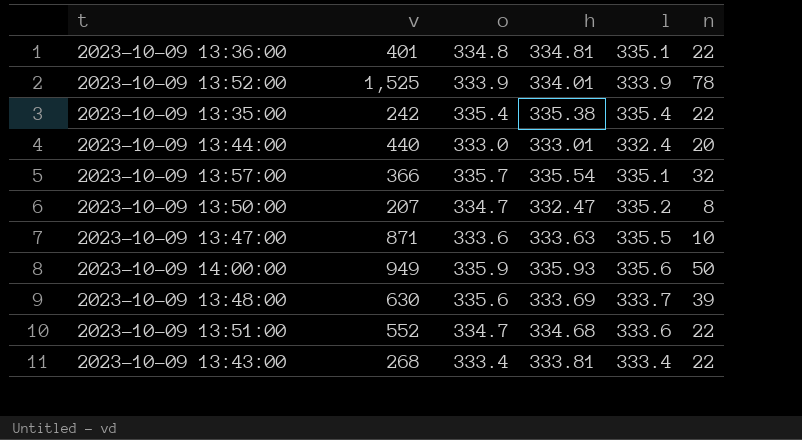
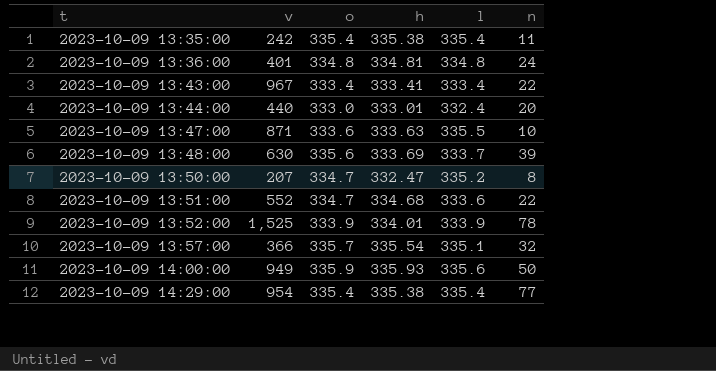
row order: none -> t ascending
2023-10-09 13:35:00 | n: 22 -> 11
2023-10-09 13:36:00 | l: 335.1 -> 334.8
2023-10-09 13:36:00 | n: 22 -> 24
2023-10-09 13:43:00 | v: 268 -> 967
2023-10-09 13:43:00 | h: 333.81 -> 333.41
row 2023-10-09 14:29:00: none -> 954 | 335.4 | 335.38 | 335.4 | 77

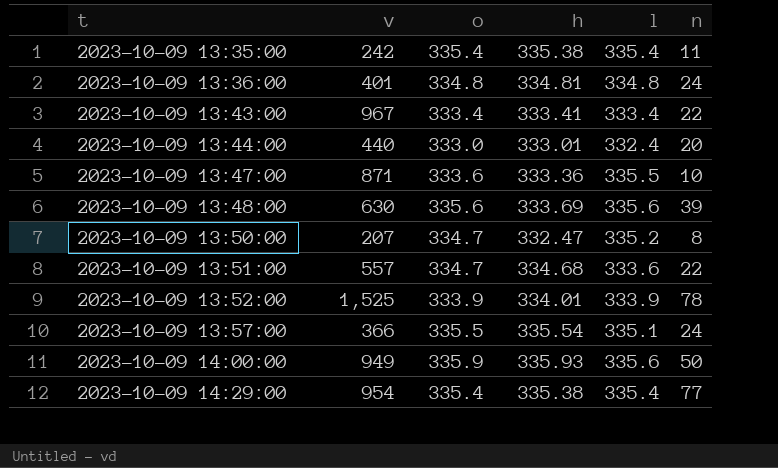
2023-10-09 13:47:00 | h: 333.63 -> 333.36
2023-10-09 13:48:00 | l: 333.7 -> 335.6
2023-10-09 13:51:00 | v: 552 -> 557
2023-10-09 13:57:00 | o: 335.7 -> 335.5
2023-10-09 13:57:00 | n: 32 -> 24

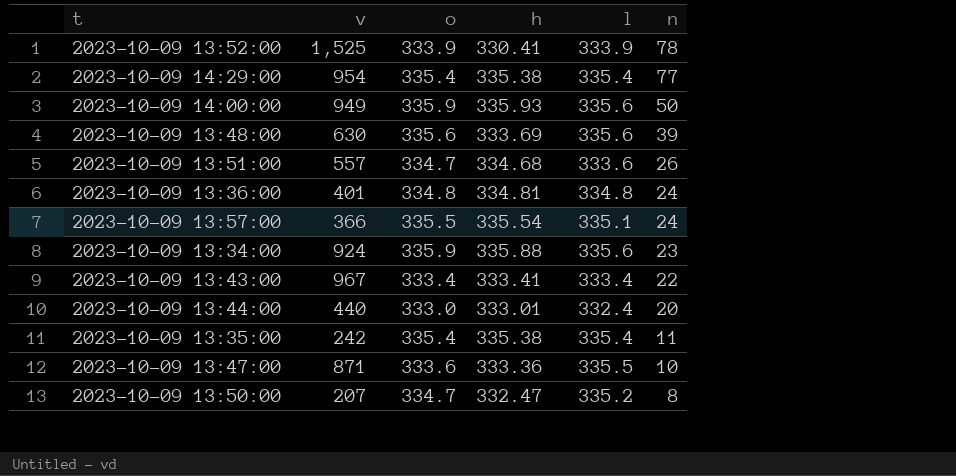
row order: t ascending -> n descending
2023-10-09 13:52:00 | h: 334.01 -> 330.41
2023-10-09 13:51:00 | n: 22 -> 26
row 2023-10-09 13:34:00: none -> 924 | 335.9 | 335.88 | 335.6 | 23

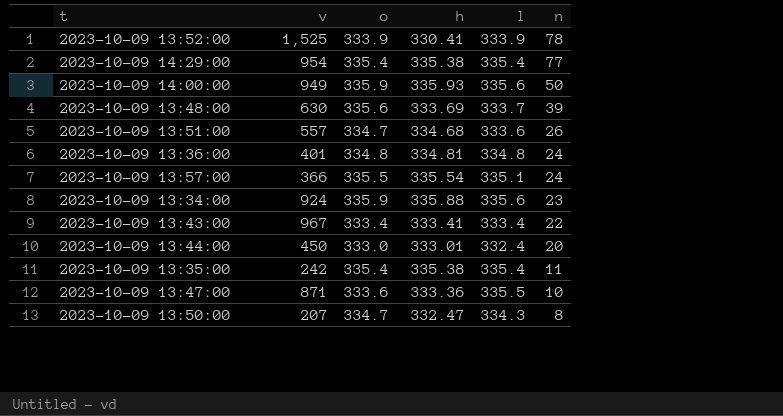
2023-10-09 13:48:00 | l: 335.6 -> 333.7
2023-10-09 13:44:00 | v: 440 -> 450
2023-10-09 13:50:00 | l: 335.2 -> 334.3

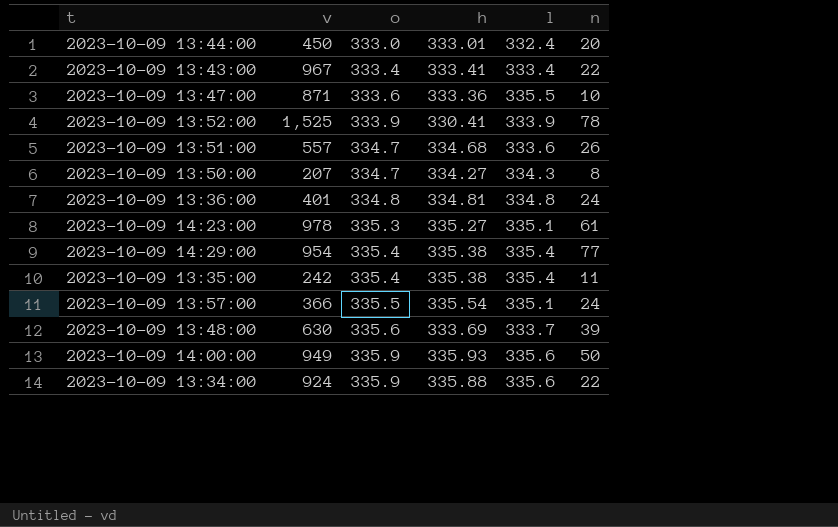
row order: n descending -> o ascending
2023-10-09 13:50:00 | h: 332.47 -> 334.27
row 2023-10-09 14:23:00: none -> 978 | 335.3 | 335.27 | 335.1 | 61
2023-10-09 13:34:00 | n: 23 -> 22

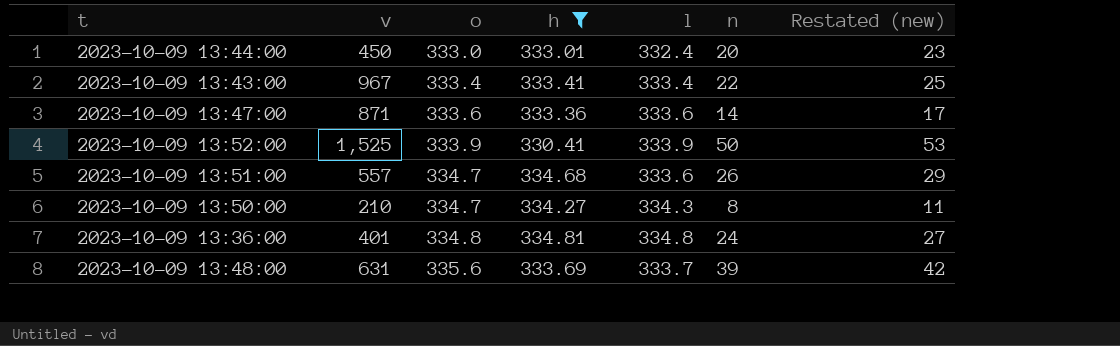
filter: none -> h <= 334.81
column Restated (new) | formula: none -> [n] + 3
2023-10-09 13:47:00 | l: 335.5 -> 333.6
2023-10-09 13:47:00 | n: 10 -> 14
2023-10-09 13:52:00 | n: 78 -> 50
2023-10-09 13:50:00 | v: 207 -> 210
2023-10-09 13:48:00 | v: 630 -> 631

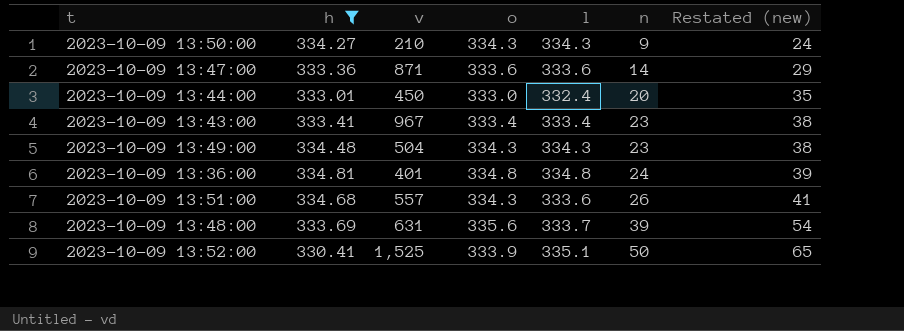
row order: o ascending -> n ascending
column h | position: 4 -> 2
column Restated (new) | formula: [n] + 3 -> [n] + 15
2023-10-09 13:50:00 | o: 334.7 -> 334.3
2023-10-09 13:50:00 | n: 8 -> 9
2023-10-09 13:43:00 | n: 22 -> 23
row 2023-10-09 13:49:00: none -> 334.48 | 504 | 334.3 | 334.3 | 23 | 38
2023-10-09 13:51:00 | o: 334.7 -> 334.3
2023-10-09 13:52:00 | l: 333.9 -> 335.1

